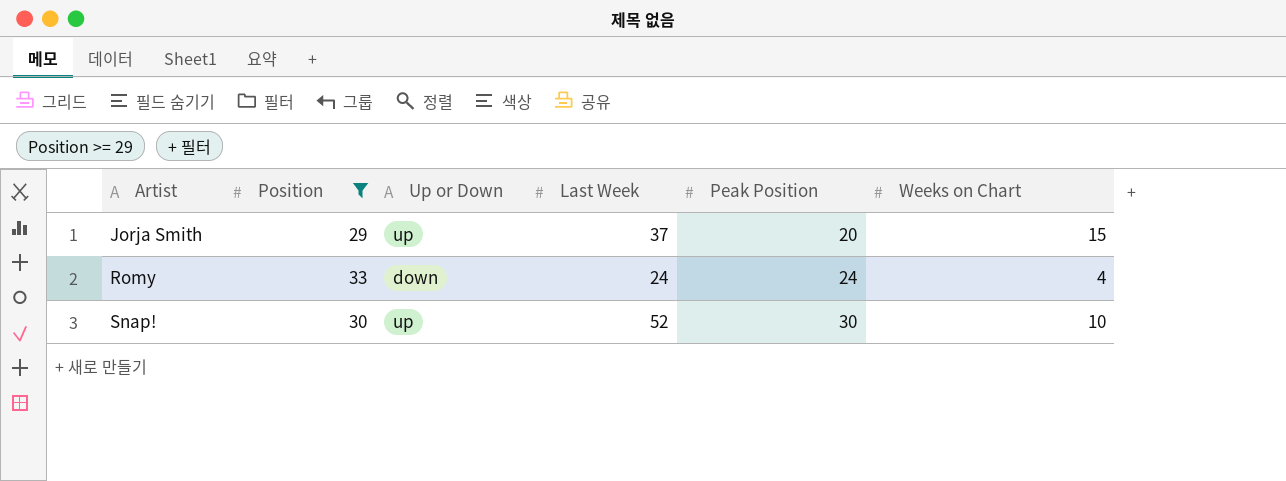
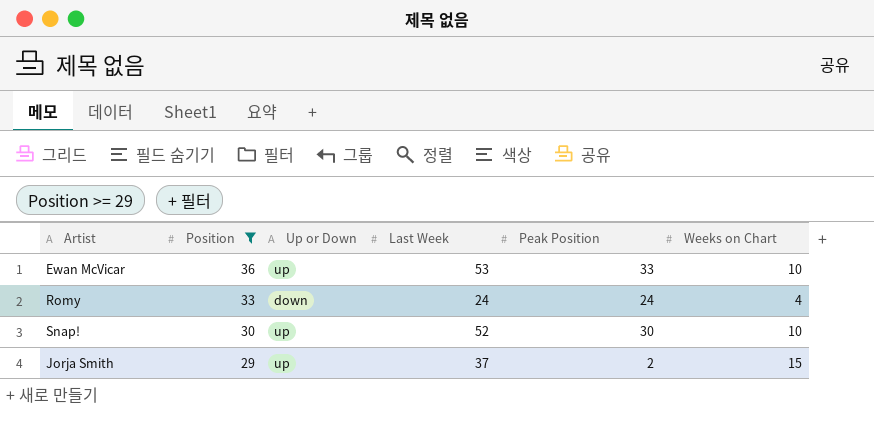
row order: Artist ascending -> Position descending
row Ewan McVicar: none -> 36 | up | 53 | 33 | 10
Jorja Smith | Peak Position: 20 -> 2

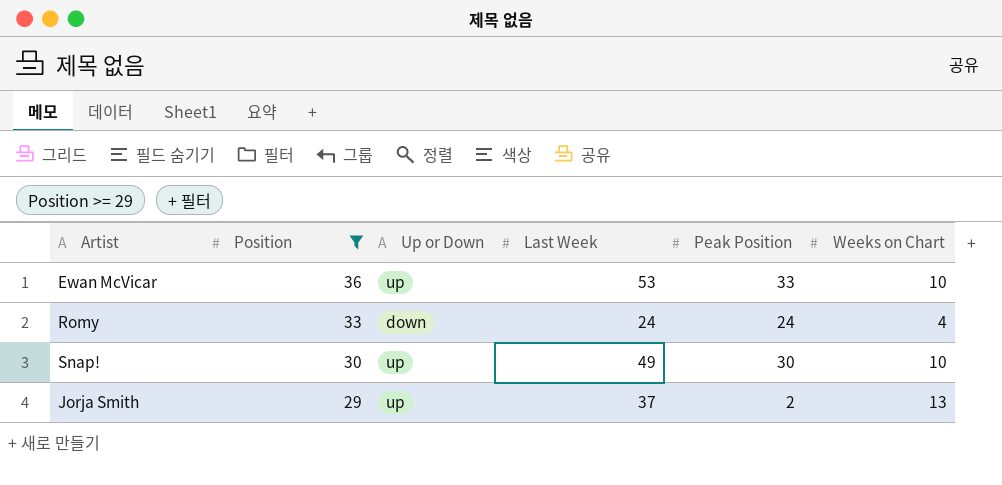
Snap! | Last Week: 52 -> 49
Jorja Smith | Weeks on Chart: 15 -> 13

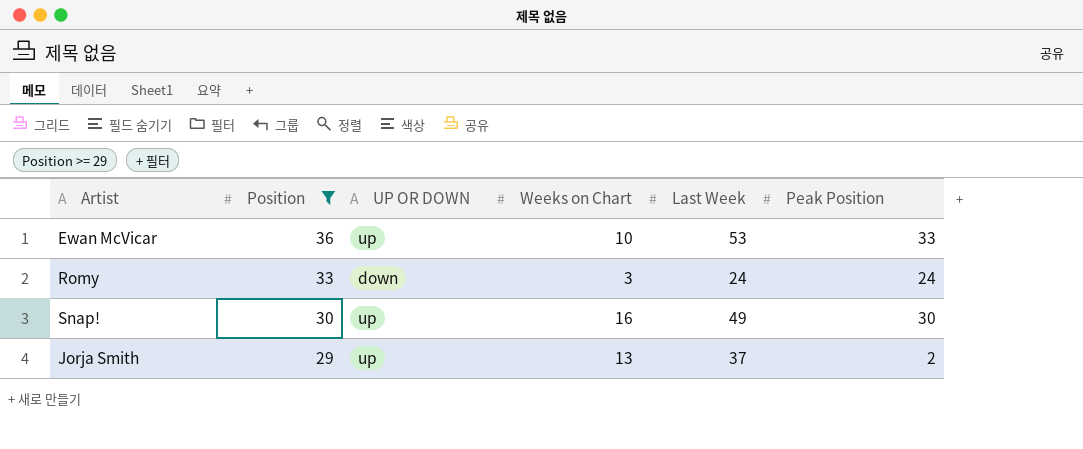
column name: Up or Down -> UP OR DOWN
column Weeks on Chart | position: 6 -> 4
Romy | Weeks on Chart: 4 -> 3
Snap! | Weeks on Chart: 10 -> 16

